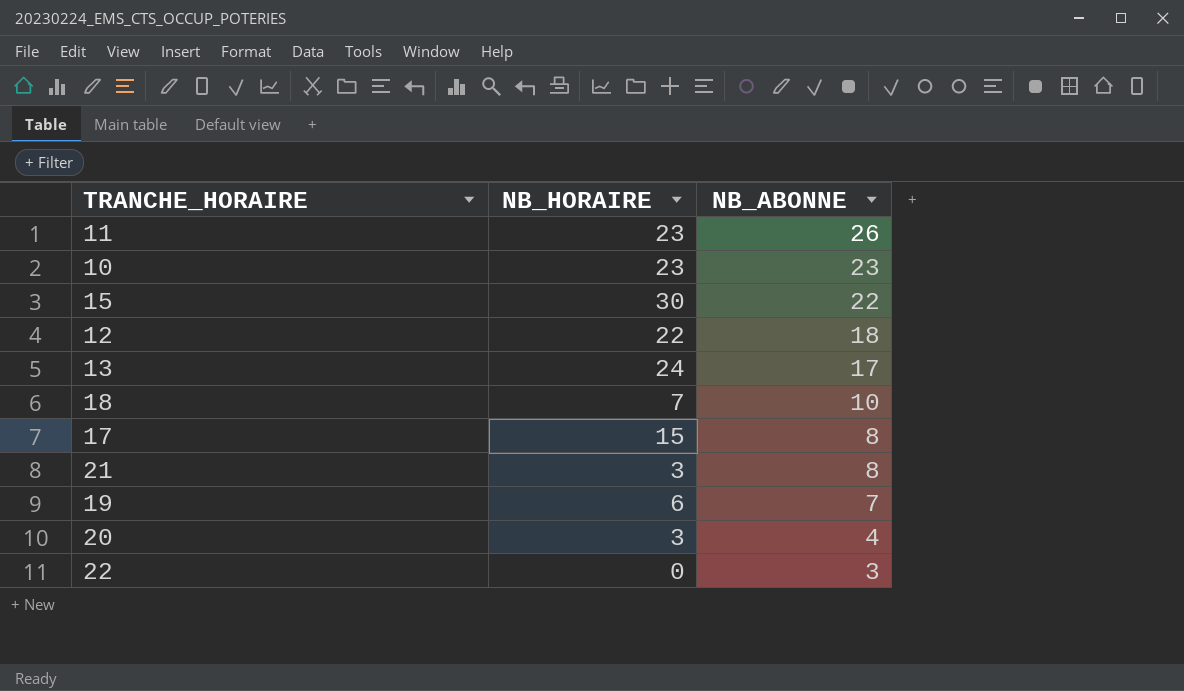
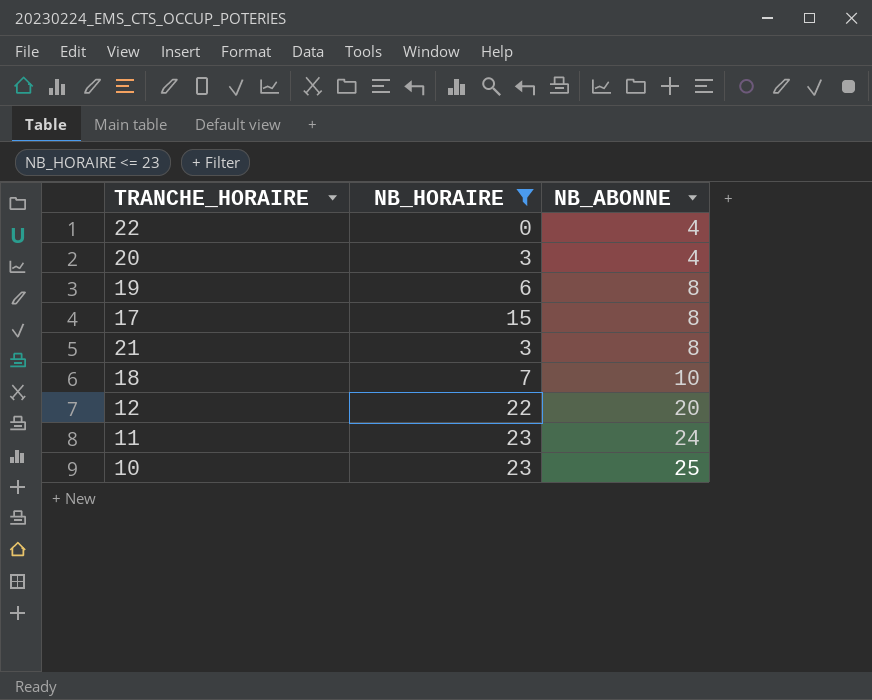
filter: none -> NB_HORAIRE <= 23
row order: NB_ABONNE descending -> NB_ABONNE ascending
22 | NB_ABONNE: 3 -> 4
19 | NB_ABONNE: 7 -> 8
12 | NB_ABONNE: 18 -> 20
11 | NB_ABONNE: 26 -> 24
10 | NB_ABONNE: 23 -> 25

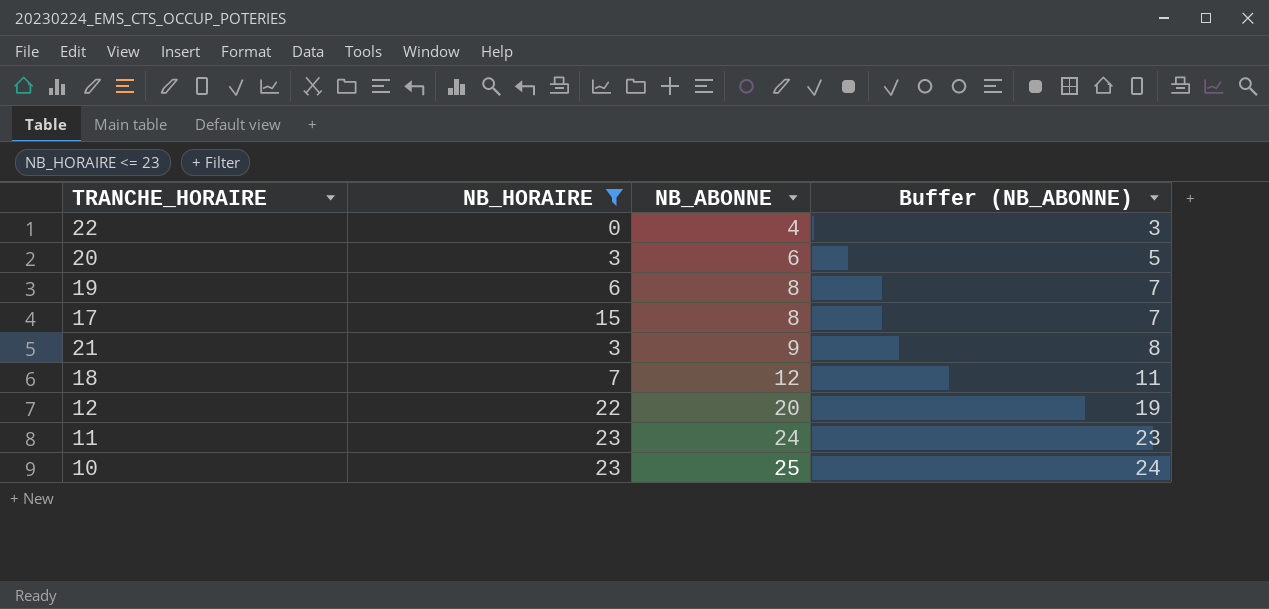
column Buffer (NB_ABONNE) | formula: none -> [NB_ABONNE] - 1
20 | NB_ABONNE: 4 -> 6
21 | NB_ABONNE: 8 -> 9
18 | NB_ABONNE: 10 -> 12

